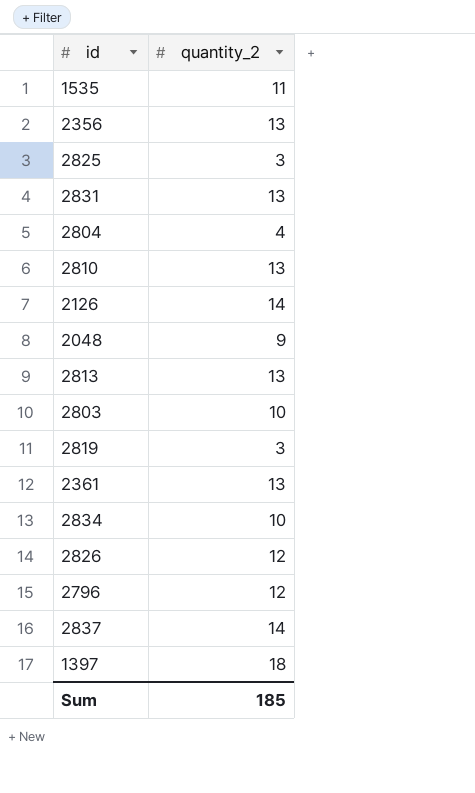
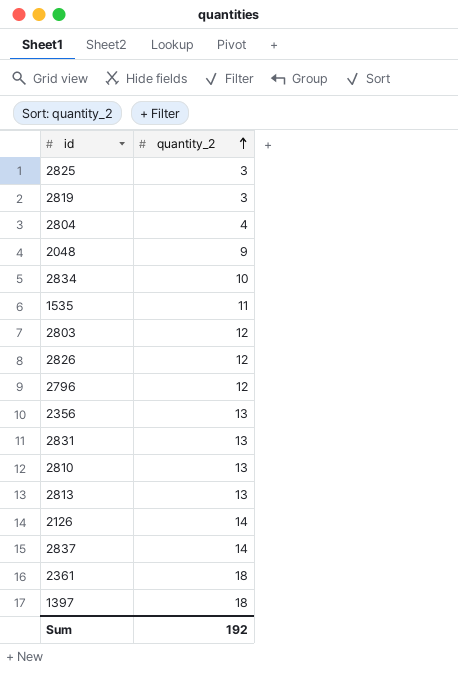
row order: none -> quantity_2 ascending
2803 | quantity_2: 10 -> 12
2361 | quantity_2: 13 -> 18
Sum | quantity_2: 185 -> 192

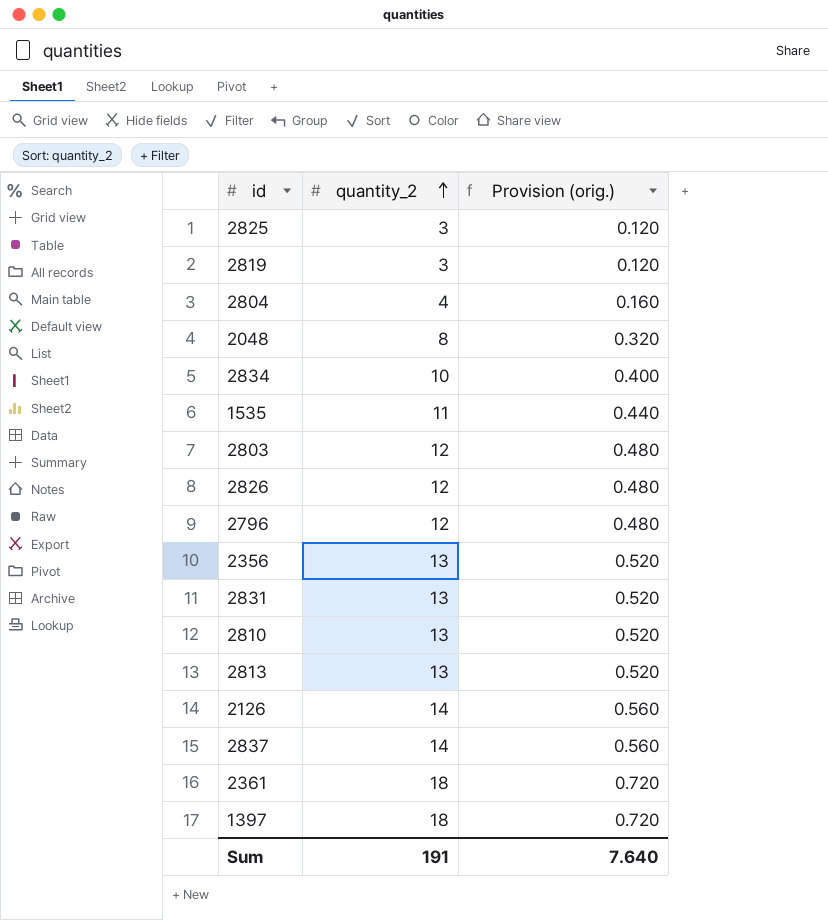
column Provision (orig.) | formula: none -> [quantity_2] * 0.04
2048 | quantity_2: 9 -> 8
Sum | quantity_2: 192 -> 191

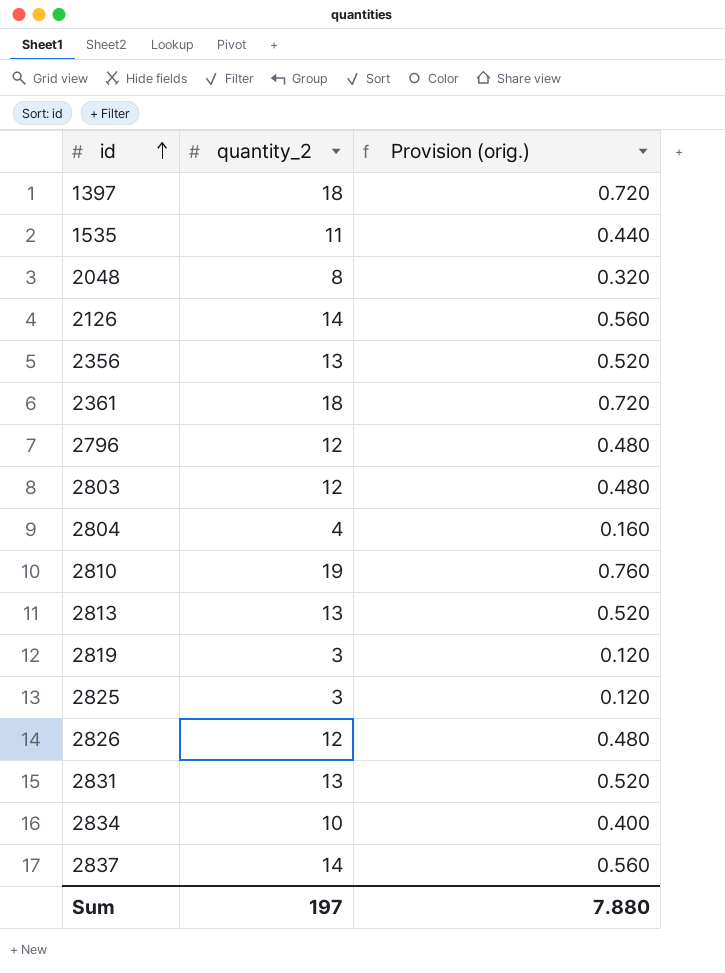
row order: quantity_2 ascending -> id ascending
2810 | quantity_2: 13 -> 19
2810 | Provision (orig.): 0.520 -> 0.760
Sum | quantity_2: 191 -> 197
Sum | Provision (orig.): 7.640 -> 7.880

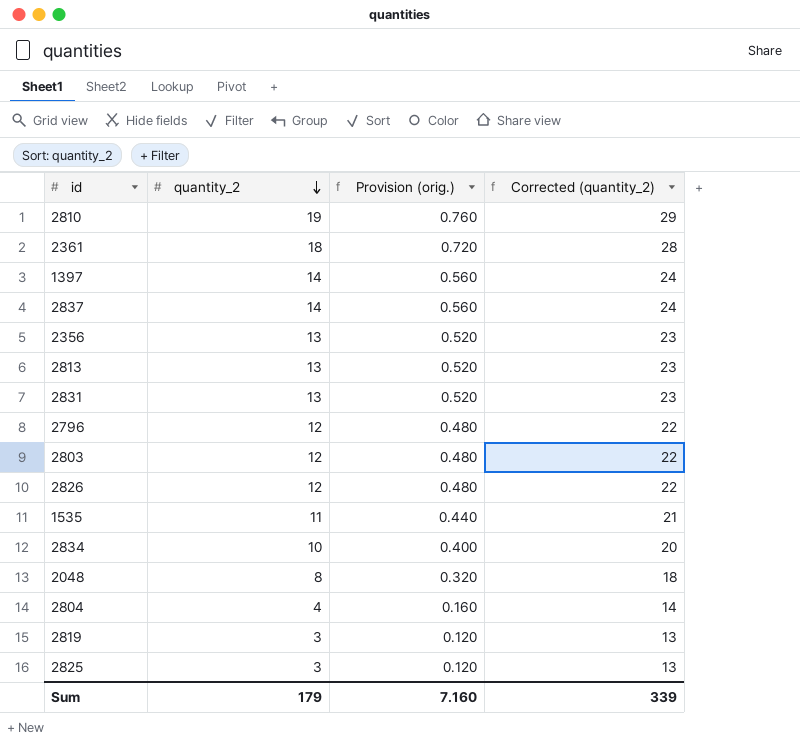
row order: id ascending -> quantity_2 descending
column Corrected (quantity_2) | formula: none -> [quantity_2] + 10
row 2126: 14 | 0.560 -> none
1397 | quantity_2: 18 -> 14
1397 | Provision (orig.): 0.720 -> 0.560
Sum | quantity_2: 197 -> 179
Sum | Provision (orig.): 7.880 -> 7.160

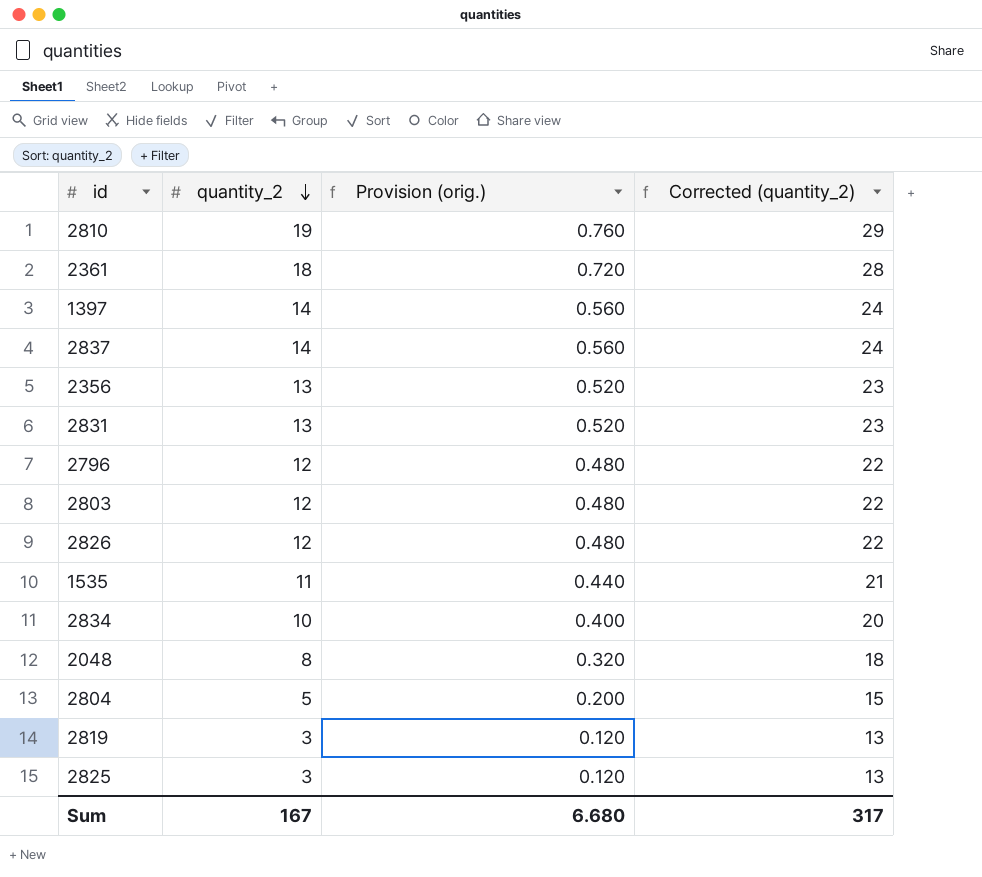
row 2813: 13 | 0.520 | 23 -> none
2804 | quantity_2: 4 -> 5
2804 | Provision (orig.): 0.160 -> 0.200
2804 | Corrected (quantity_2): 14 -> 15
Sum | quantity_2: 179 -> 167
Sum | Provision (orig.): 7.160 -> 6.680
Sum | Corrected (quantity_2): 339 -> 317

